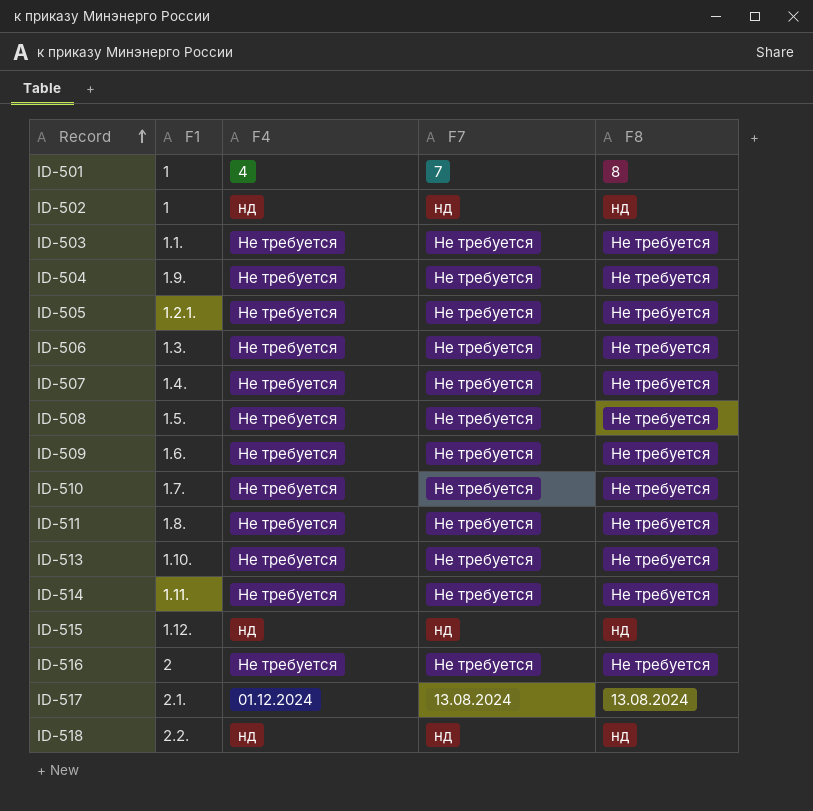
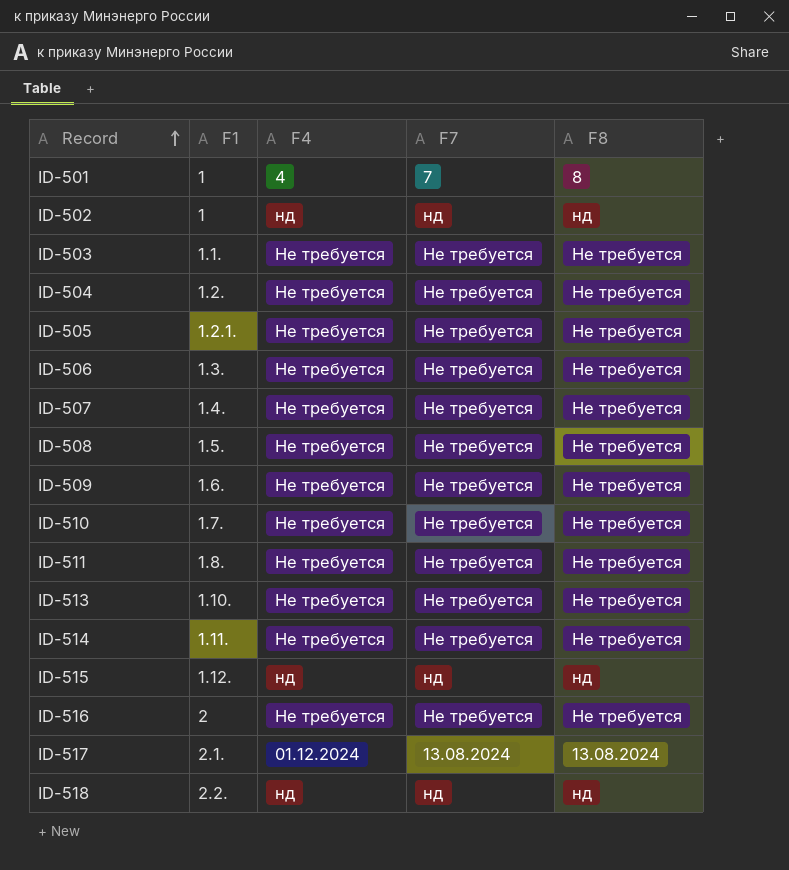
ID-504 | F1: 1.9. -> 1.2.

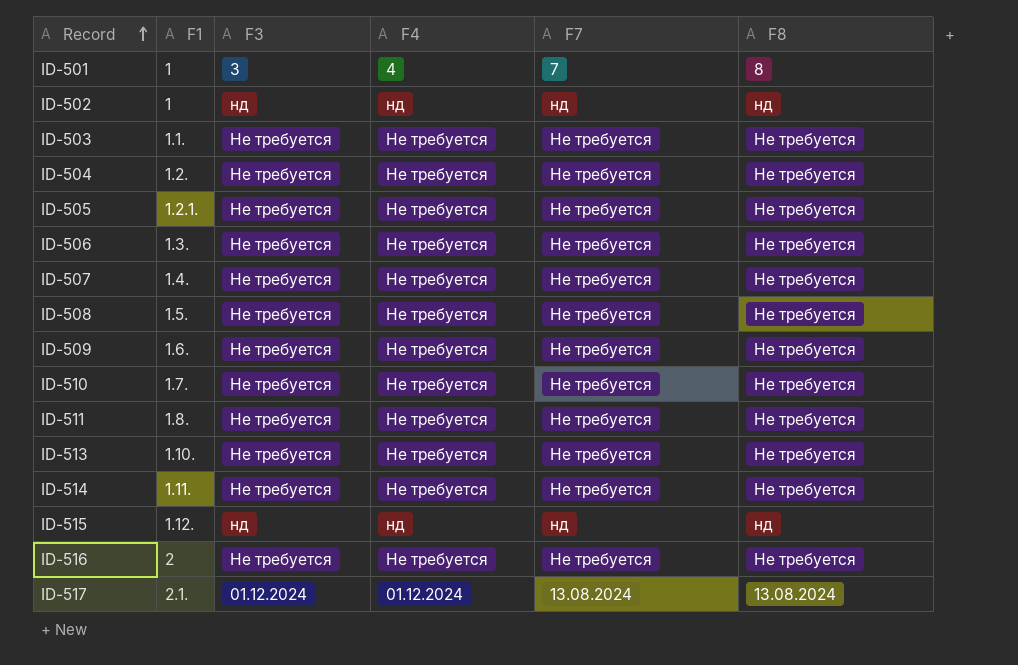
column F3 | position: none -> 3
row ID-518: 2.2. | нд | нд | нд -> none

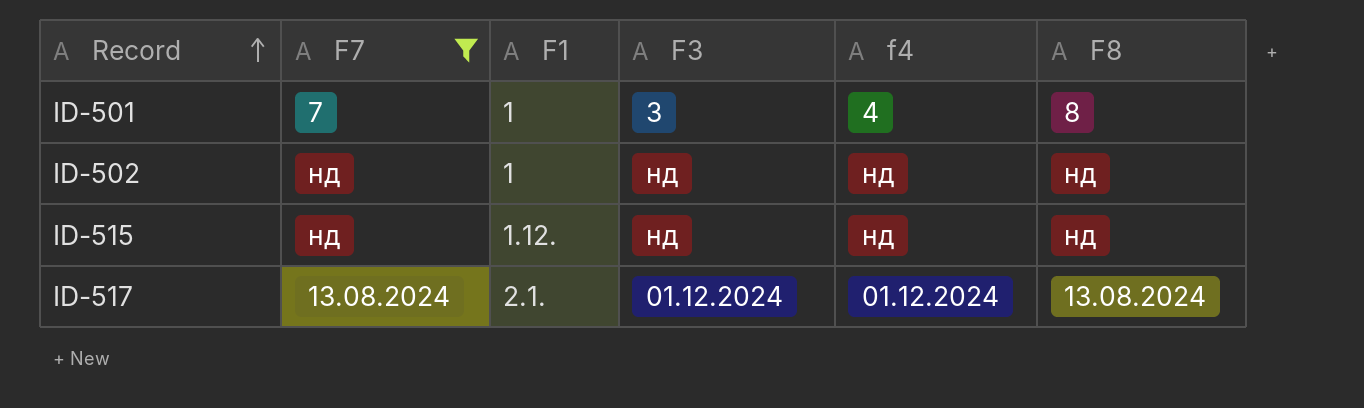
filter: none -> F7 != Не требуется
column F7 | position: 5 -> 2
column name: F4 -> f4

